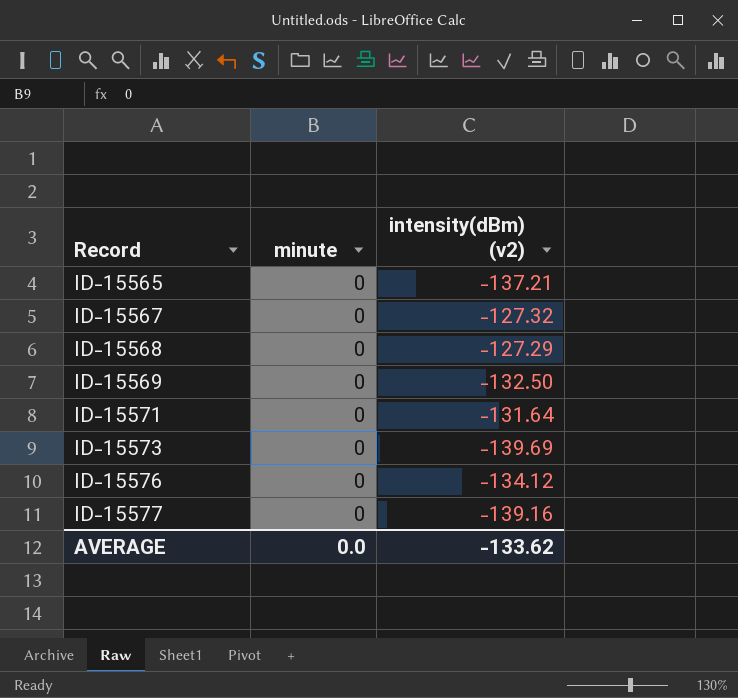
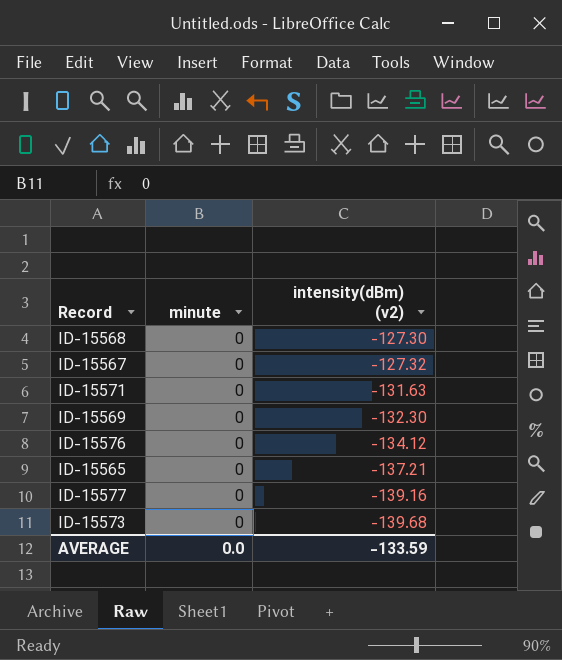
row order: Record ascending -> intensity(dBm) (v2) descending
ID-15568 | intensity(dBm) (v2): -127.29 -> -127.30
ID-15571 | intensity(dBm) (v2): -131.64 -> -131.63
ID-15569 | intensity(dBm) (v2): -132.50 -> -132.30
ID-15573 | intensity(dBm) (v2): -139.69 -> -139.68
AVERAGE | intensity(dBm) (v2): -133.62 -> -133.59

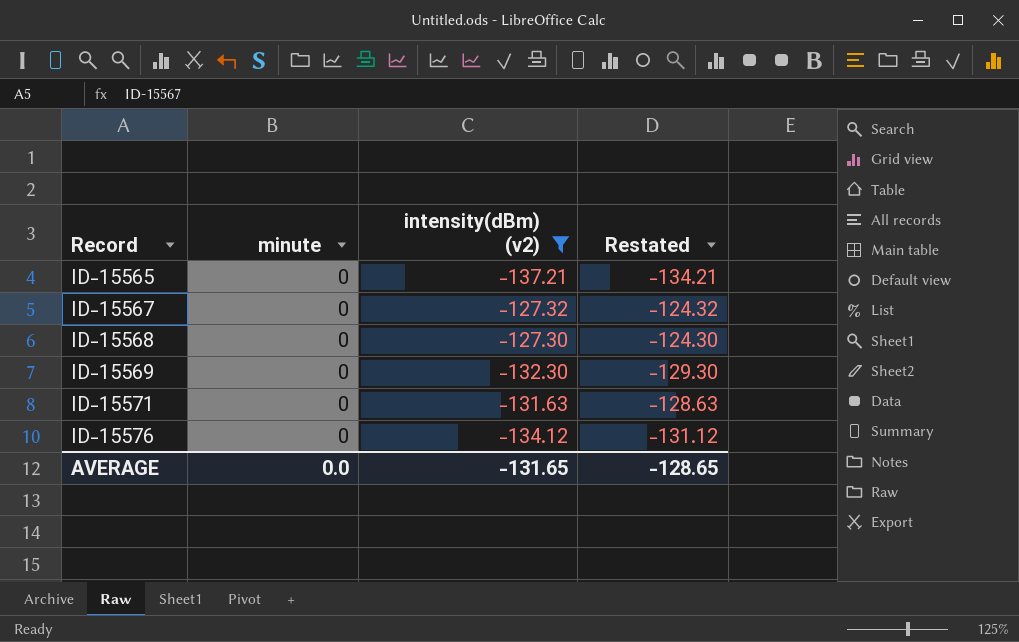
filter: none -> intensity(dBm) (v2) >= -137.21
row order: intensity(dBm) (v2) descending -> Record ascending
column Restated | formula: none -> [intensity(dBm) (v2)] + 3
AVERAGE | intensity(dBm) (v2): -133.59 -> -131.65

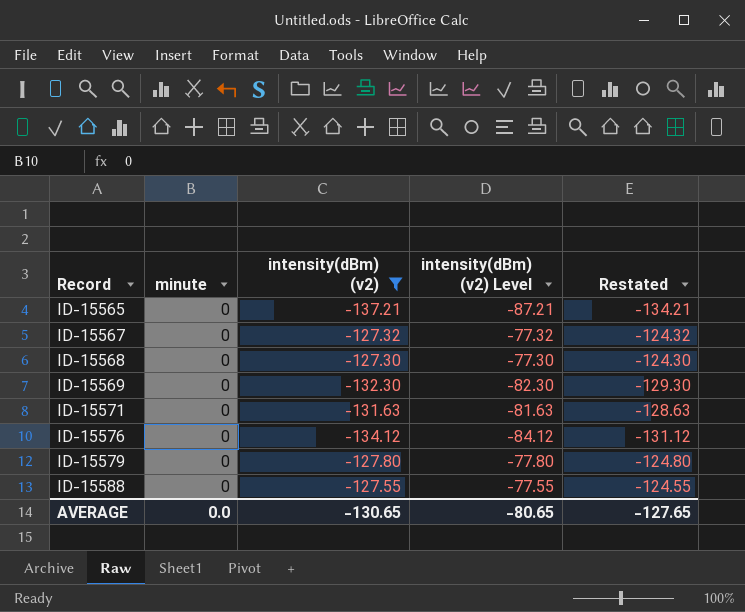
column intensity(dBm) (v2) Level | formula: none -> [intensity(dBm) (v2)] + 50
row ID-15579: none -> 0 | -127.80 | -77.80 | -124.80
row ID-15588: none -> 0 | -127.55 | -77.55 | -124.55
AVERAGE | intensity(dBm) (v2): -131.65 -> -130.65
AVERAGE | Restated: -128.65 -> -127.65

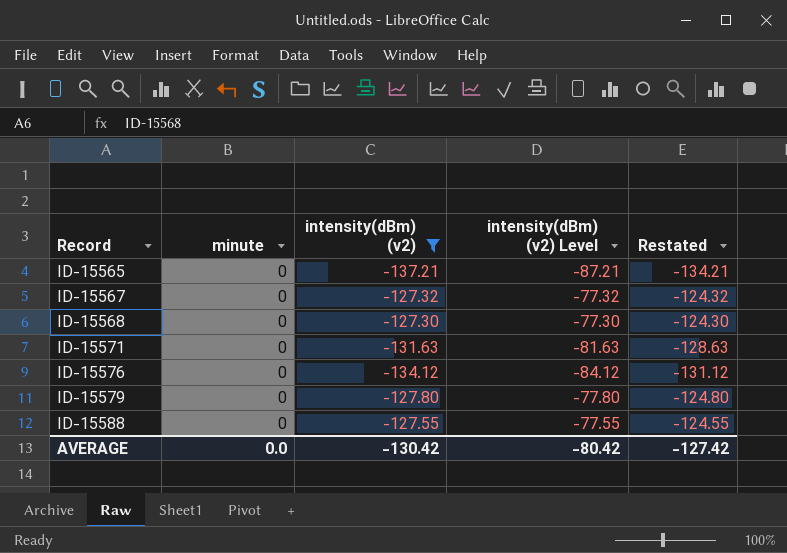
row ID-15569: 0 | -132.30 | -82.30 | -129.30 -> none
AVERAGE | intensity(dBm) (v2): -130.65 -> -130.42
AVERAGE | intensity(dBm) (v2) Level: -80.65 -> -80.42
AVERAGE | Restated: -127.65 -> -127.42

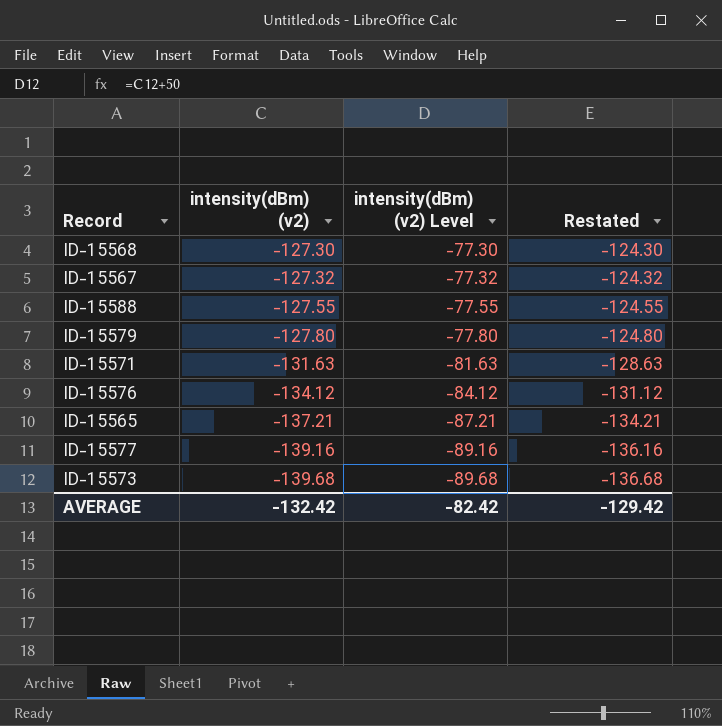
filter: intensity(dBm) (v2) >= -137.21 -> none
row order: Record ascending -> intensity(dBm) (v2) descending
column minute | position: 2 -> none
AVERAGE | intensity(dBm) (v2): -130.42 -> -132.42
AVERAGE | intensity(dBm) (v2) Level: -80.42 -> -82.42
AVERAGE | Restated: -127.42 -> -129.42

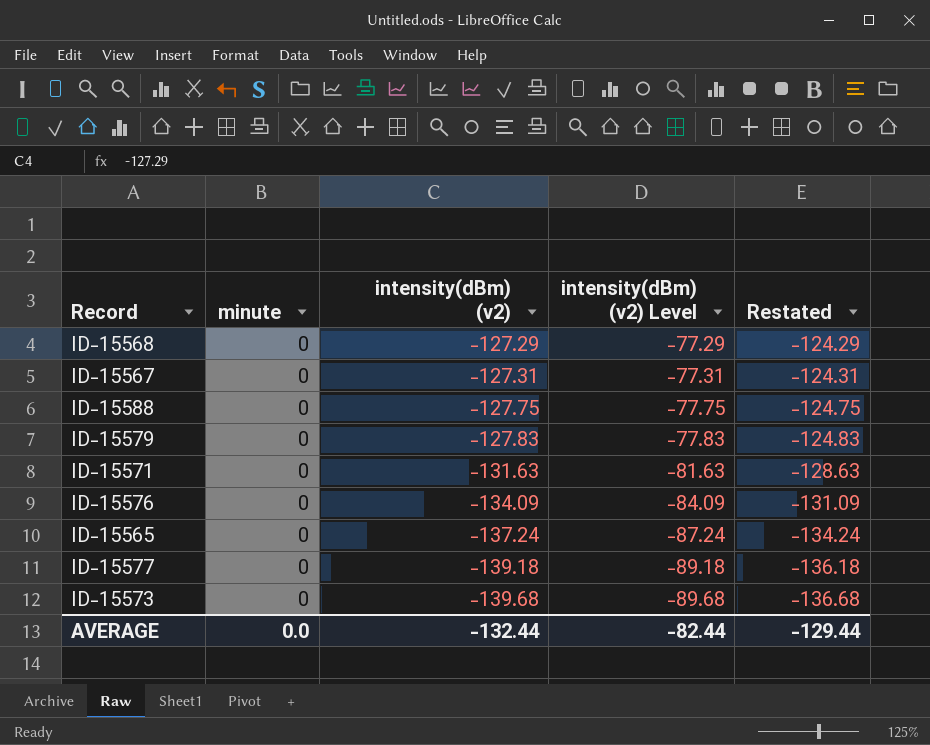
column minute | position: none -> 2
ID-15568 | intensity(dBm) (v2): -127.30 -> -127.29
ID-15568 | intensity(dBm) (v2) Level: -77.30 -> -77.29
ID-15568 | Restated: -124.30 -> -124.29
ID-15567 | intensity(dBm) (v2): -127.32 -> -127.31
ID-15567 | intensity(dBm) (v2) Level: -77.32 -> -77.31
ID-15567 | Restated: -124.32 -> -124.31
ID-15588 | intensity(dBm) (v2): -127.55 -> -127.75
ID-15588 | intensity(dBm) (v2) Level: -77.55 -> -77.75
ID-15588 | Restated: -124.55 -> -124.75
ID-15579 | intensity(dBm) (v2): -127.80 -> -127.83
ID-15579 | intensity(dBm) (v2) Level: -77.80 -> -77.83
ID-15579 | Restated: -124.80 -> -124.83
ID-15576 | intensity(dBm) (v2): -134.12 -> -134.09
ID-15576 | intensity(dBm) (v2) Level: -84.12 -> -84.09
ID-15576 | Restated: -131.12 -> -131.09
ID-15565 | intensity(dBm) (v2): -137.21 -> -137.24
ID-15565 | intensity(dBm) (v2) Level: -87.21 -> -87.24
ID-15565 | Restated: -134.21 -> -134.24
ID-15577 | intensity(dBm) (v2): -139.16 -> -139.18
ID-15577 | intensity(dBm) (v2) Level: -89.16 -> -89.18
ID-15577 | Restated: -136.16 -> -136.18
AVERAGE | intensity(dBm) (v2): -132.42 -> -132.44
AVERAGE | intensity(dBm) (v2) Level: -82.42 -> -82.44
AVERAGE | Restated: -129.42 -> -129.44

